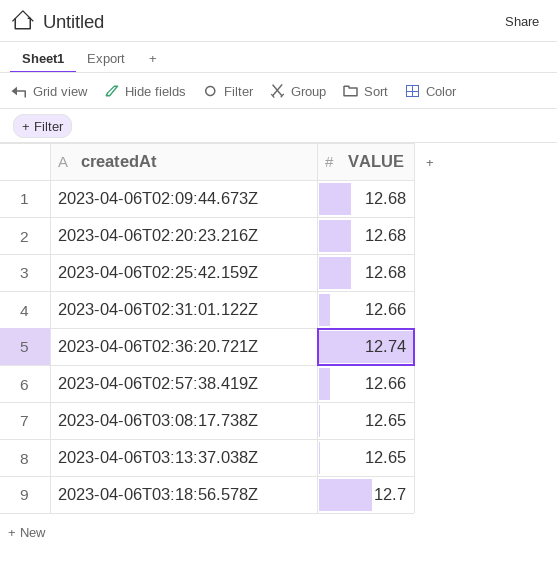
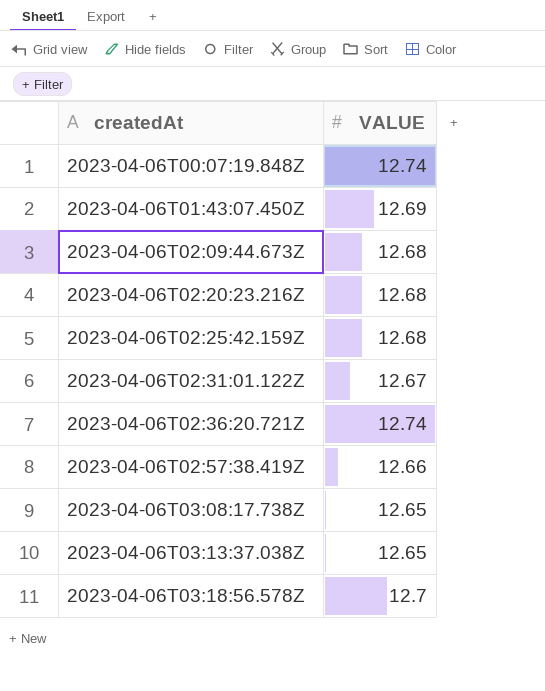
row 2023-04-06T00:07:19.848Z: none -> 12.74
row 2023-04-06T01:43:07.450Z: none -> 12.69
2023-04-06T02:31:01.122Z | VALUE: 12.66 -> 12.67

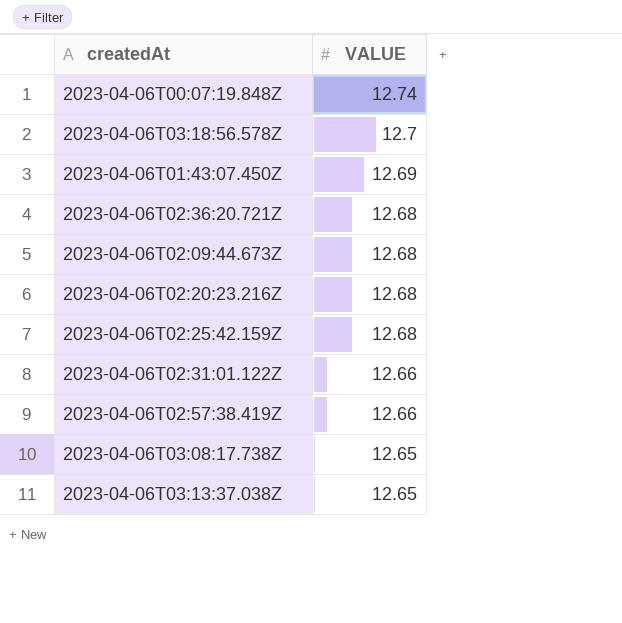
row order: createdAt ascending -> VALUE descending
2023-04-06T02:36:20.721Z | VALUE: 12.74 -> 12.68
2023-04-06T02:31:01.122Z | VALUE: 12.67 -> 12.66

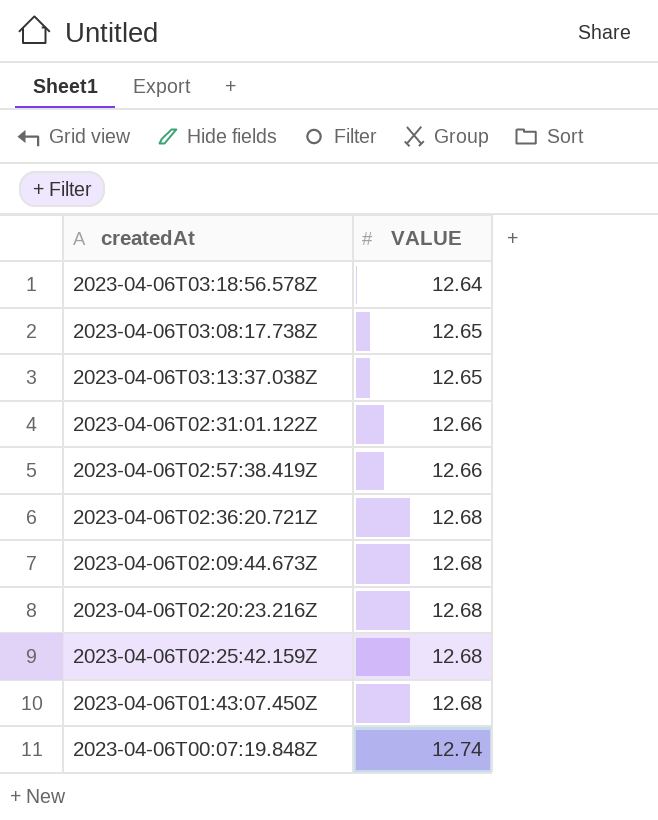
row order: VALUE descending -> VALUE ascending
2023-04-06T03:18:56.578Z | VALUE: 12.7 -> 12.64
2023-04-06T01:43:07.450Z | VALUE: 12.69 -> 12.68

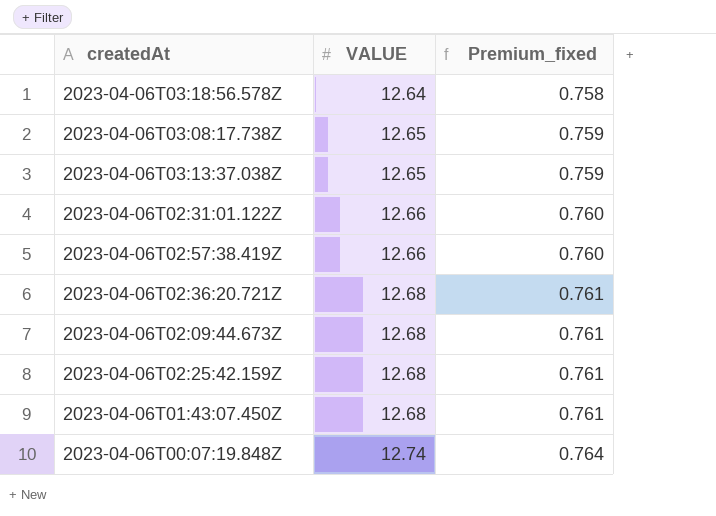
column Premium_fixed | formula: none -> [VALUE] * 0.06
row 2023-04-06T02:20:23.216Z: 12.68 -> none

